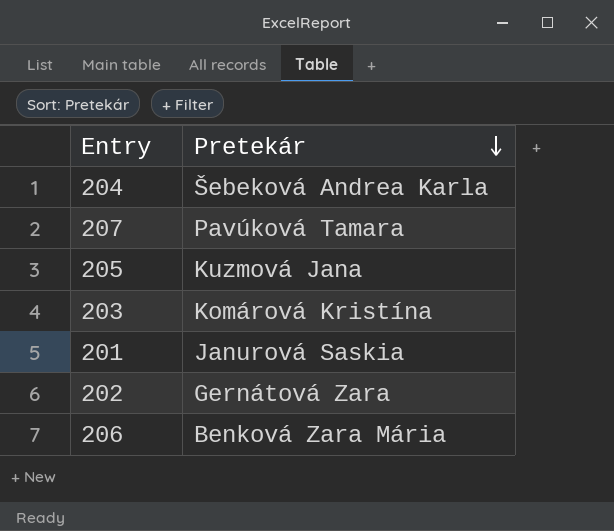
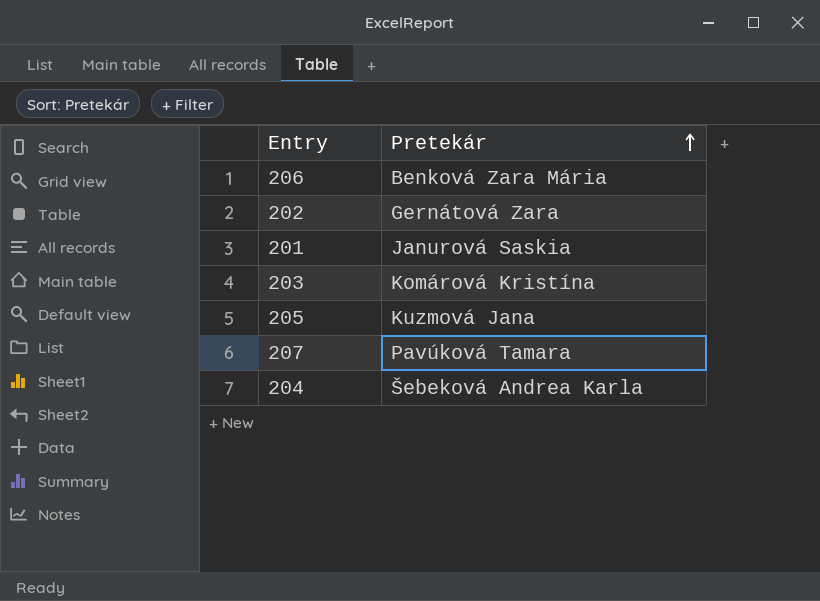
row order: Pretekár descending -> Pretekár ascending

